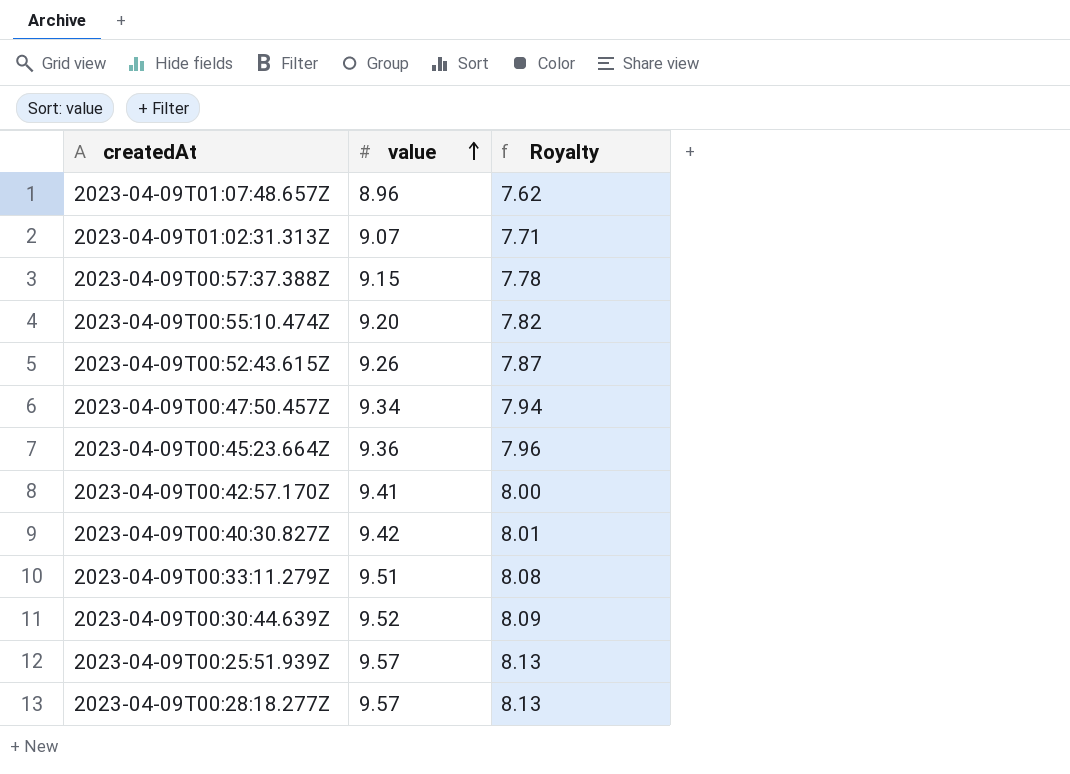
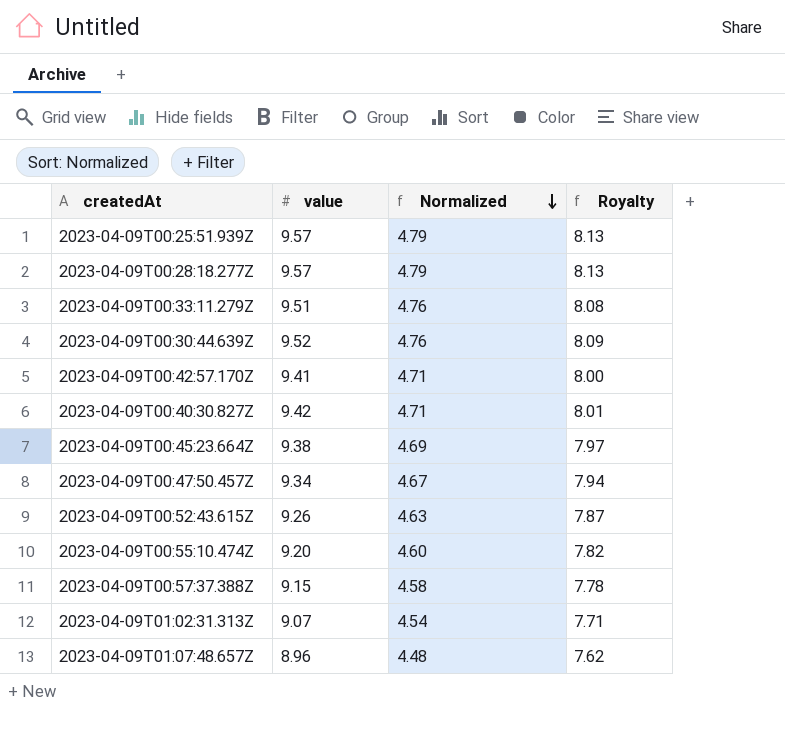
row order: value ascending -> Normalized descending
column Normalized | formula: none -> [value] * 0.5
2023-04-09T00:45:23.664Z | value: 9.36 -> 9.38
2023-04-09T00:45:23.664Z | Royalty: 7.96 -> 7.97

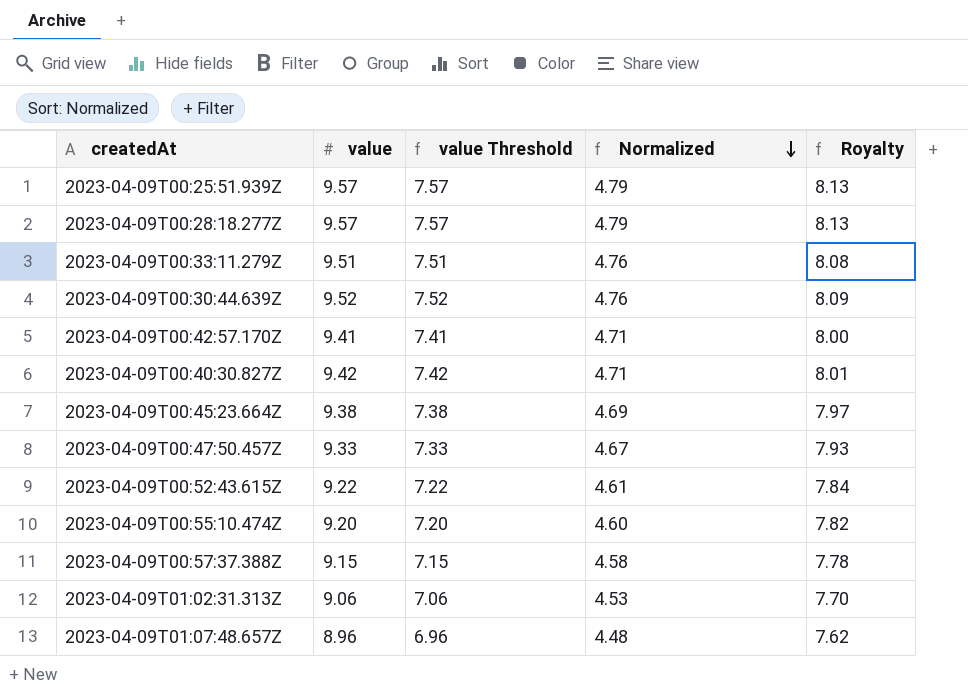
column value Threshold | formula: none -> [value] - 2
2023-04-09T00:47:50.457Z | value: 9.34 -> 9.33
2023-04-09T00:47:50.457Z | Royalty: 7.94 -> 7.93
2023-04-09T00:52:43.615Z | value: 9.26 -> 9.22
2023-04-09T00:52:43.615Z | Normalized: 4.63 -> 4.61
2023-04-09T00:52:43.615Z | Royalty: 7.87 -> 7.84
2023-04-09T01:02:31.313Z | value: 9.07 -> 9.06
2023-04-09T01:02:31.313Z | Normalized: 4.54 -> 4.53
2023-04-09T01:02:31.313Z | Royalty: 7.71 -> 7.70

